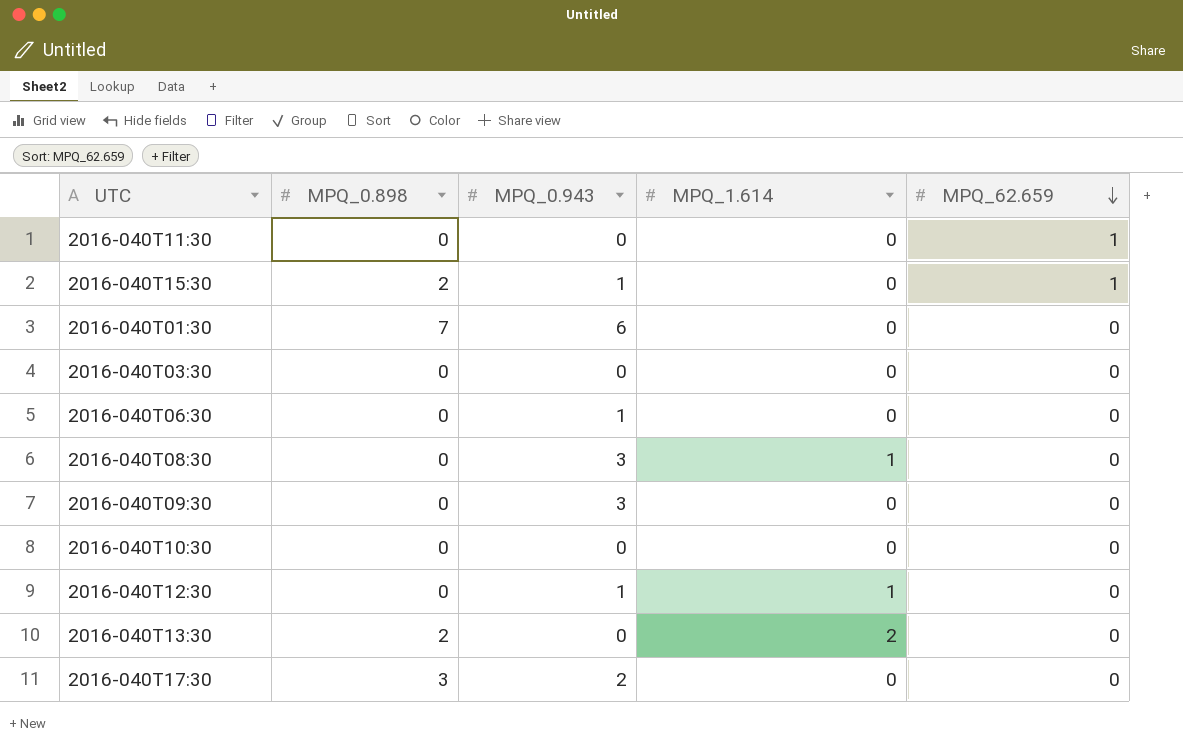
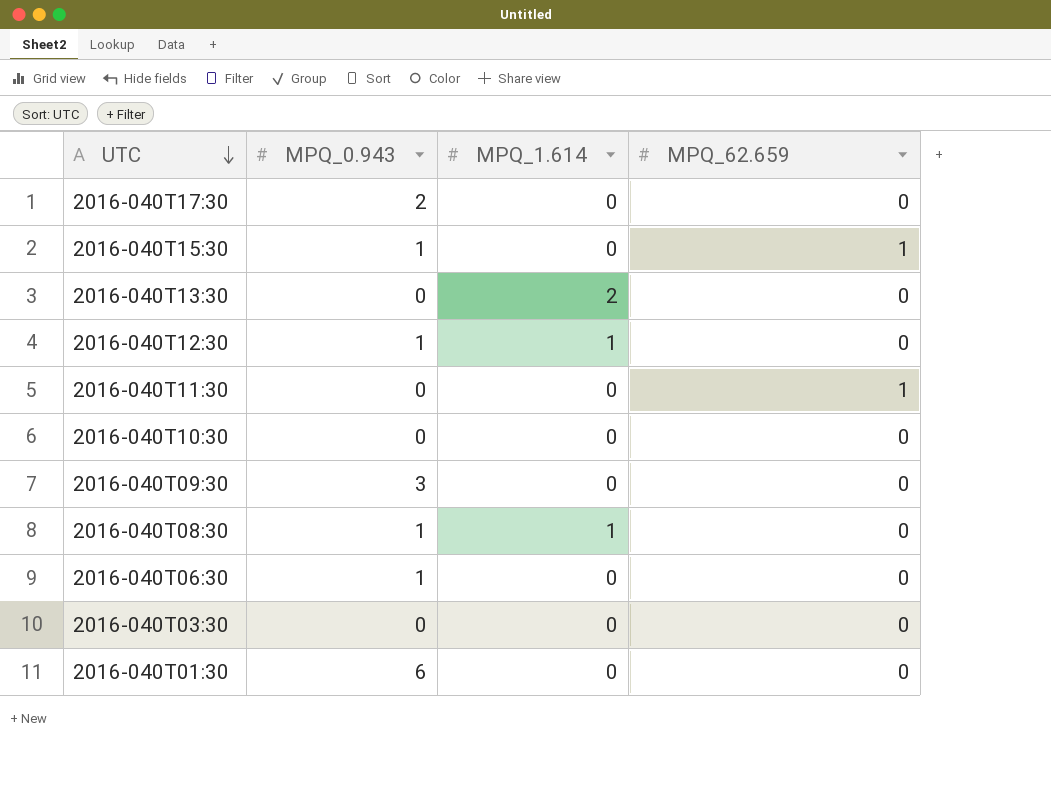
row order: MPQ_62.659 descending -> UTC descending
column MPQ_0.898 | position: 2 -> none
2016-040T08:30 | MPQ_0.943: 3 -> 1

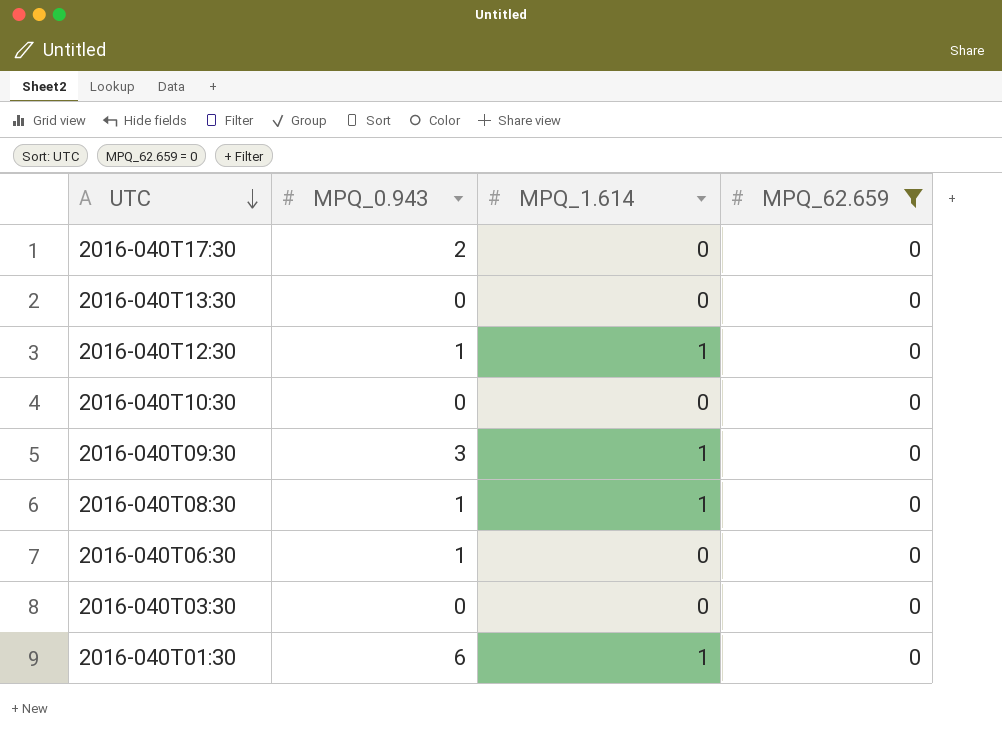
filter: none -> MPQ_62.659 = 0
2016-040T13:30 | MPQ_1.614: 2 -> 0
2016-040T09:30 | MPQ_1.614: 0 -> 1
2016-040T01:30 | MPQ_1.614: 0 -> 1

